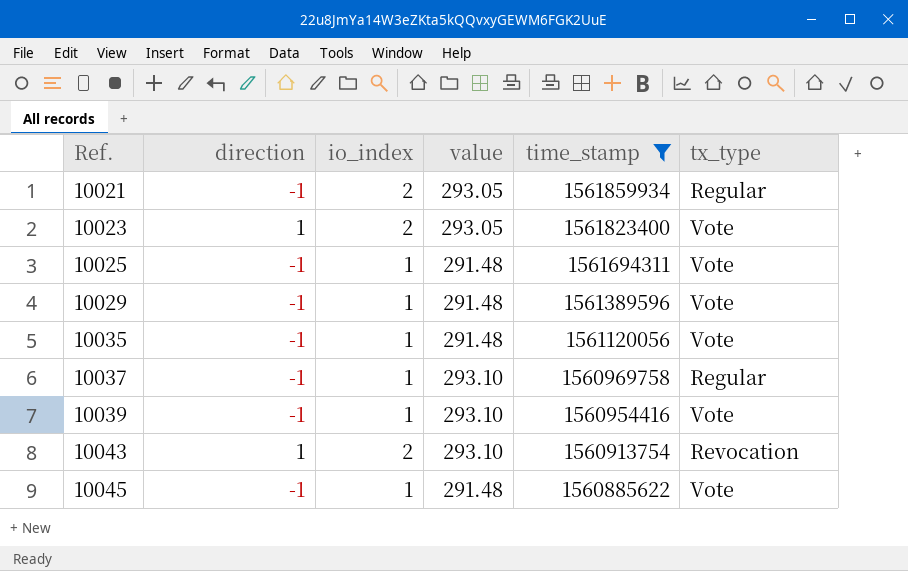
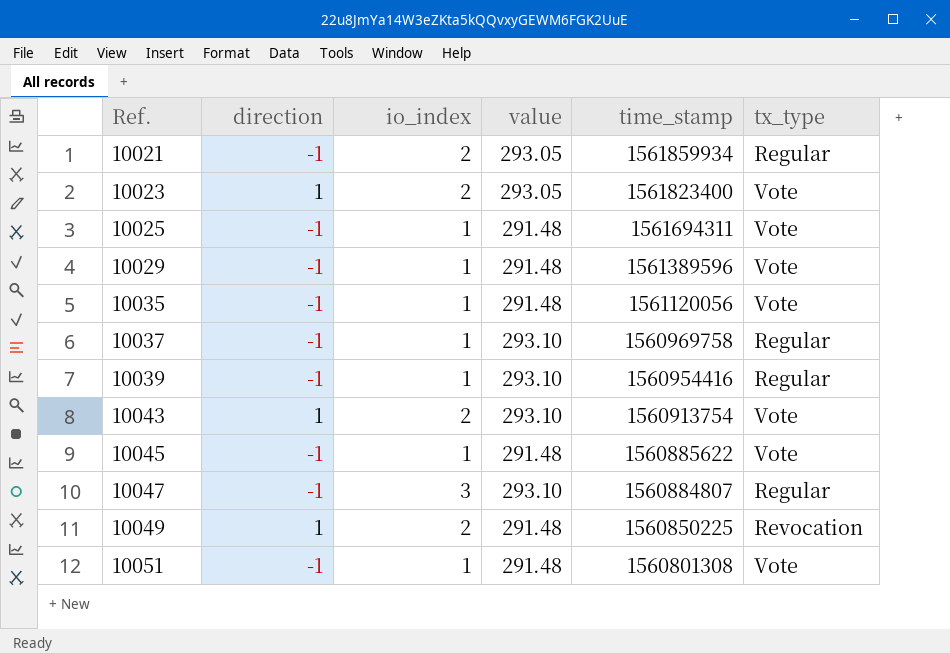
filter: time_stamp >= 1560885622 -> none
10039 | tx_type: Vote -> Regular
10043 | tx_type: Revocation -> Vote

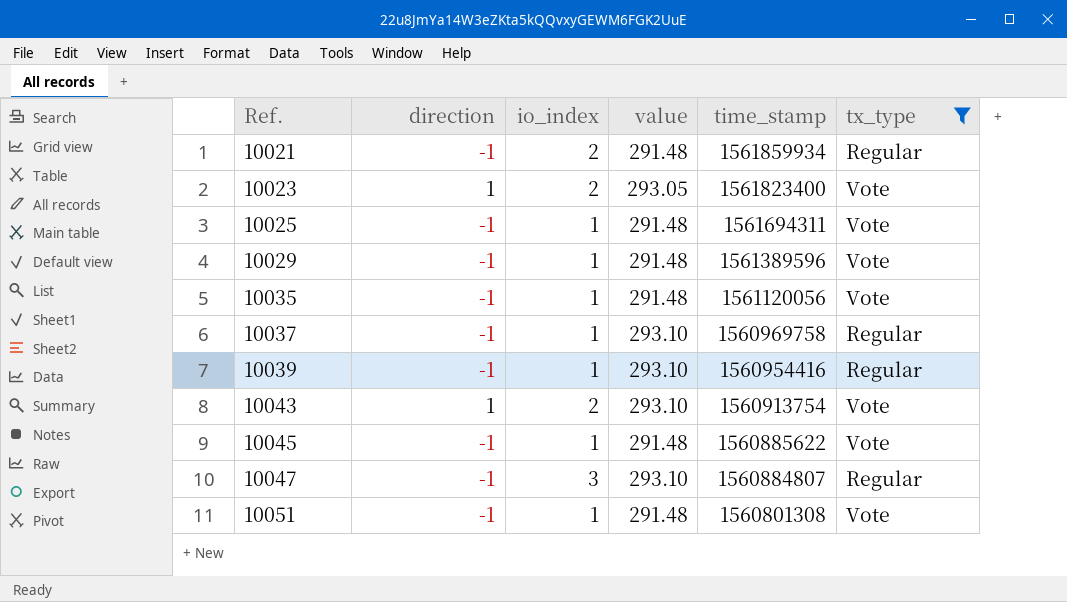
filter: none -> tx_type != Revocation
10021 | value: 293.05 -> 291.48

